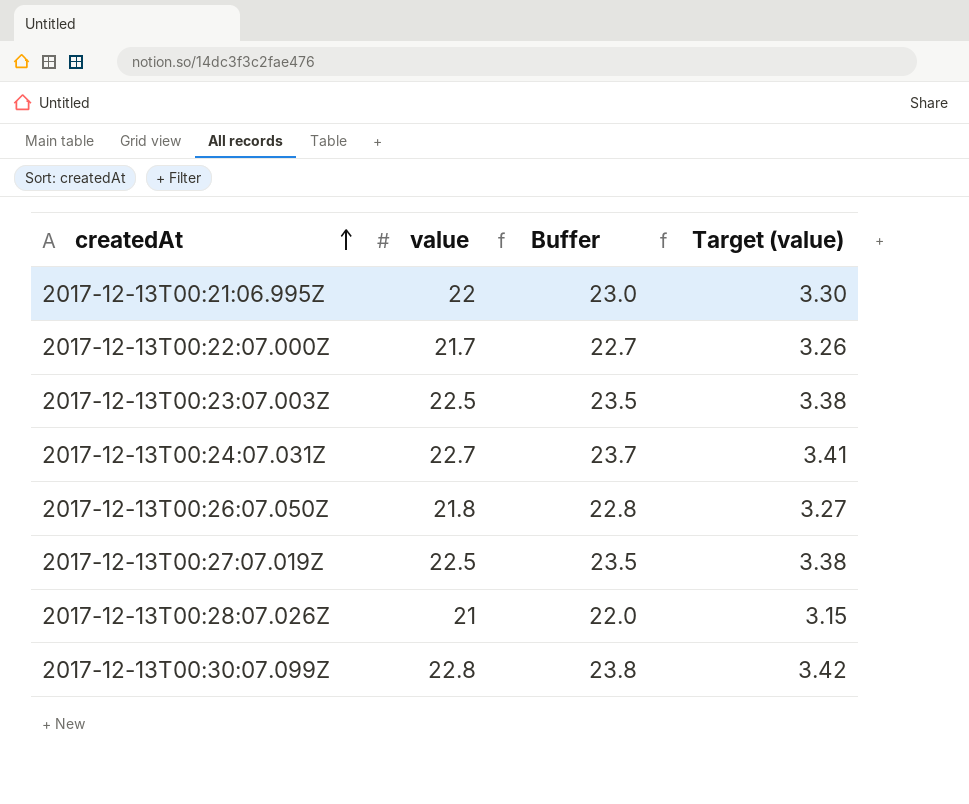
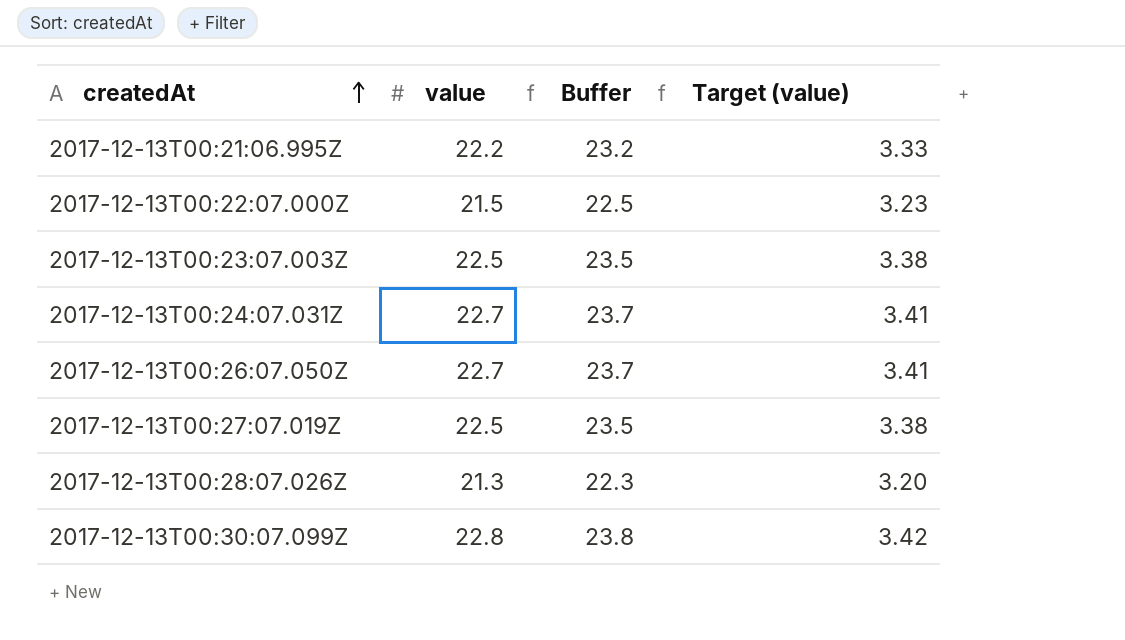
2017-12-13T00:21:06.995Z | value: 22 -> 22.2
2017-12-13T00:21:06.995Z | Buffer: 23.0 -> 23.2
2017-12-13T00:21:06.995Z | Target (value): 3.30 -> 3.33
2017-12-13T00:22:07.000Z | value: 21.7 -> 21.5
2017-12-13T00:22:07.000Z | Buffer: 22.7 -> 22.5
2017-12-13T00:22:07.000Z | Target (value): 3.26 -> 3.23
2017-12-13T00:26:07.050Z | value: 21.8 -> 22.7
2017-12-13T00:26:07.050Z | Buffer: 22.8 -> 23.7
2017-12-13T00:26:07.050Z | Target (value): 3.27 -> 3.41
2017-12-13T00:28:07.026Z | value: 21 -> 21.3
2017-12-13T00:28:07.026Z | Buffer: 22.0 -> 22.3
2017-12-13T00:28:07.026Z | Target (value): 3.15 -> 3.20

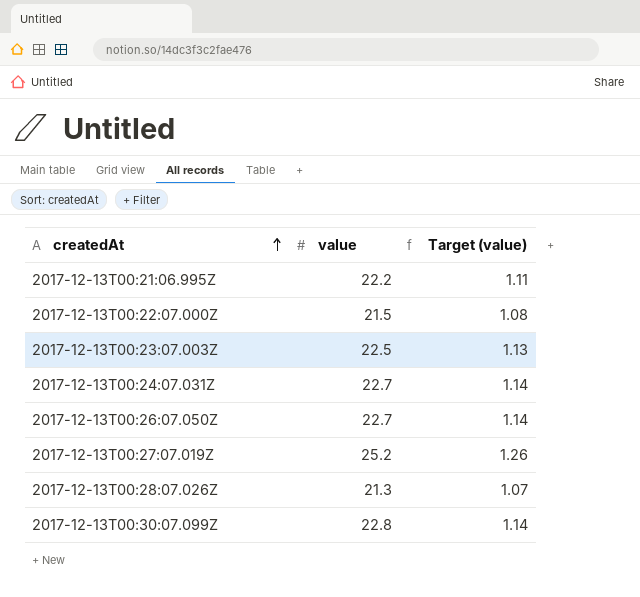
column Buffer | formula: [value] + 1 -> none
column Target (value) | formula: [value] * 0.15 -> [value] * 0.05
2017-12-13T00:27:07.019Z | value: 22.5 -> 25.2

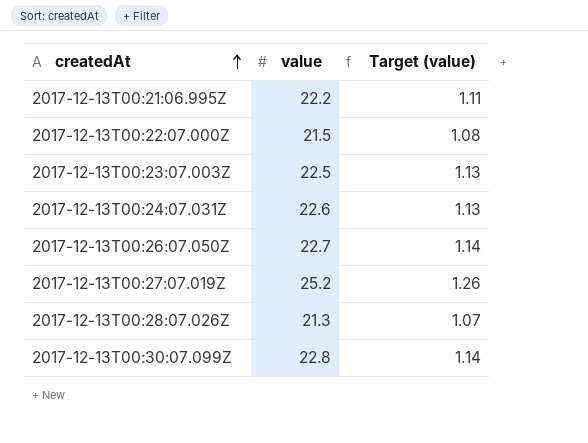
2017-12-13T00:24:07.031Z | value: 22.7 -> 22.6
2017-12-13T00:24:07.031Z | Target (value): 1.14 -> 1.13

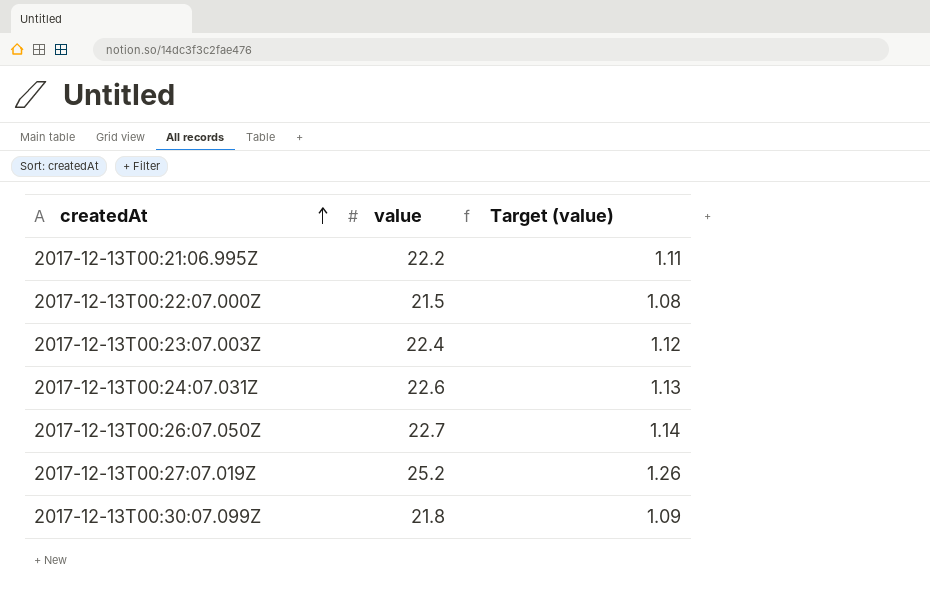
row 2017-12-13T00:28:07.026Z: 21.3 | 1.07 -> none
2017-12-13T00:23:07.003Z | value: 22.5 -> 22.4
2017-12-13T00:23:07.003Z | Target (value): 1.13 -> 1.12
2017-12-13T00:30:07.099Z | value: 22.8 -> 21.8
2017-12-13T00:30:07.099Z | Target (value): 1.14 -> 1.09

